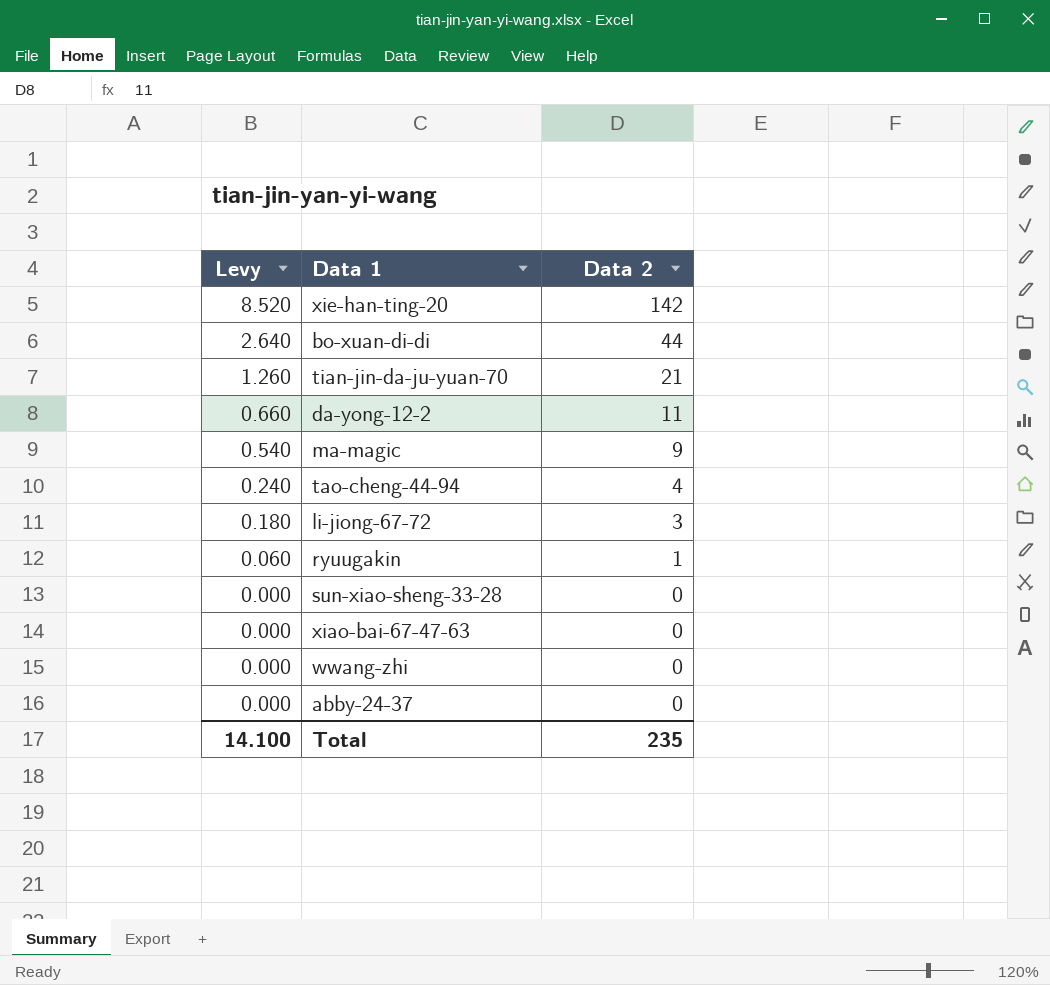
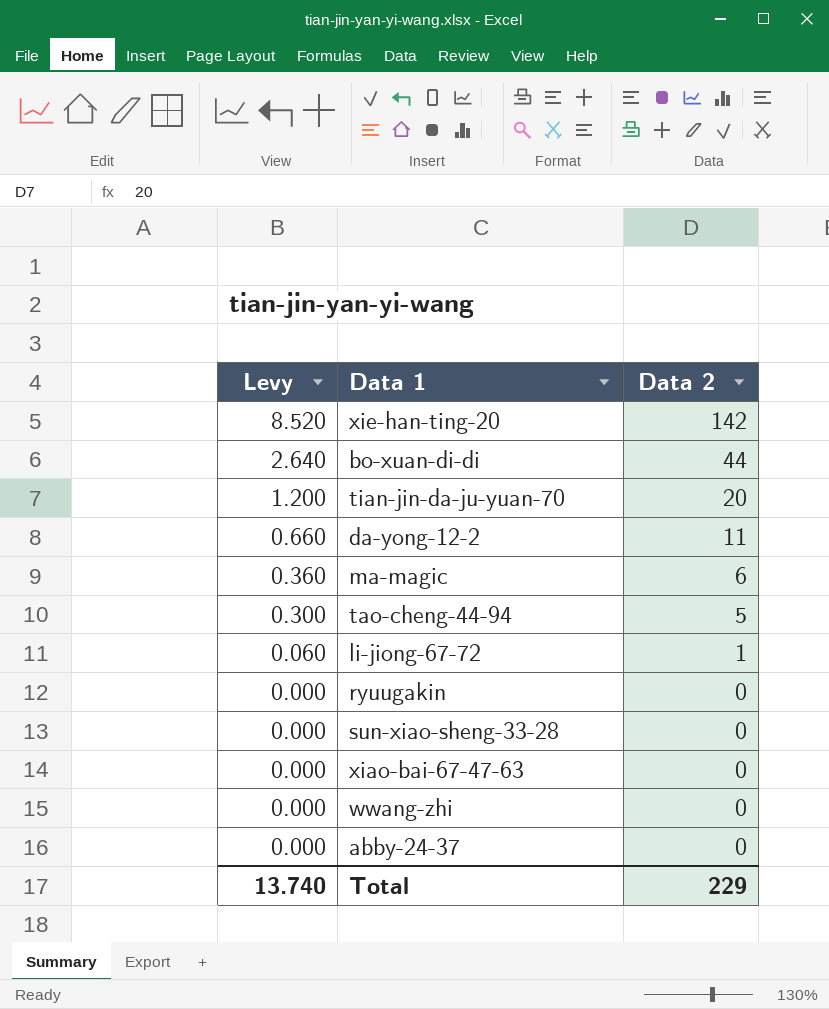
tian-jin-da-ju-yuan-70 | Levy: 1.260 -> 1.200
tian-jin-da-ju-yuan-70 | Data 2: 21 -> 20
ma-magic | Levy: 0.540 -> 0.360
ma-magic | Data 2: 9 -> 6
tao-cheng-44-94 | Levy: 0.240 -> 0.300
tao-cheng-44-94 | Data 2: 4 -> 5
li-jiong-67-72 | Levy: 0.180 -> 0.060
li-jiong-67-72 | Data 2: 3 -> 1
ryuugakin | Levy: 0.060 -> 0.000
ryuugakin | Data 2: 1 -> 0
Total | Levy: 14.100 -> 13.740
Total | Data 2: 235 -> 229

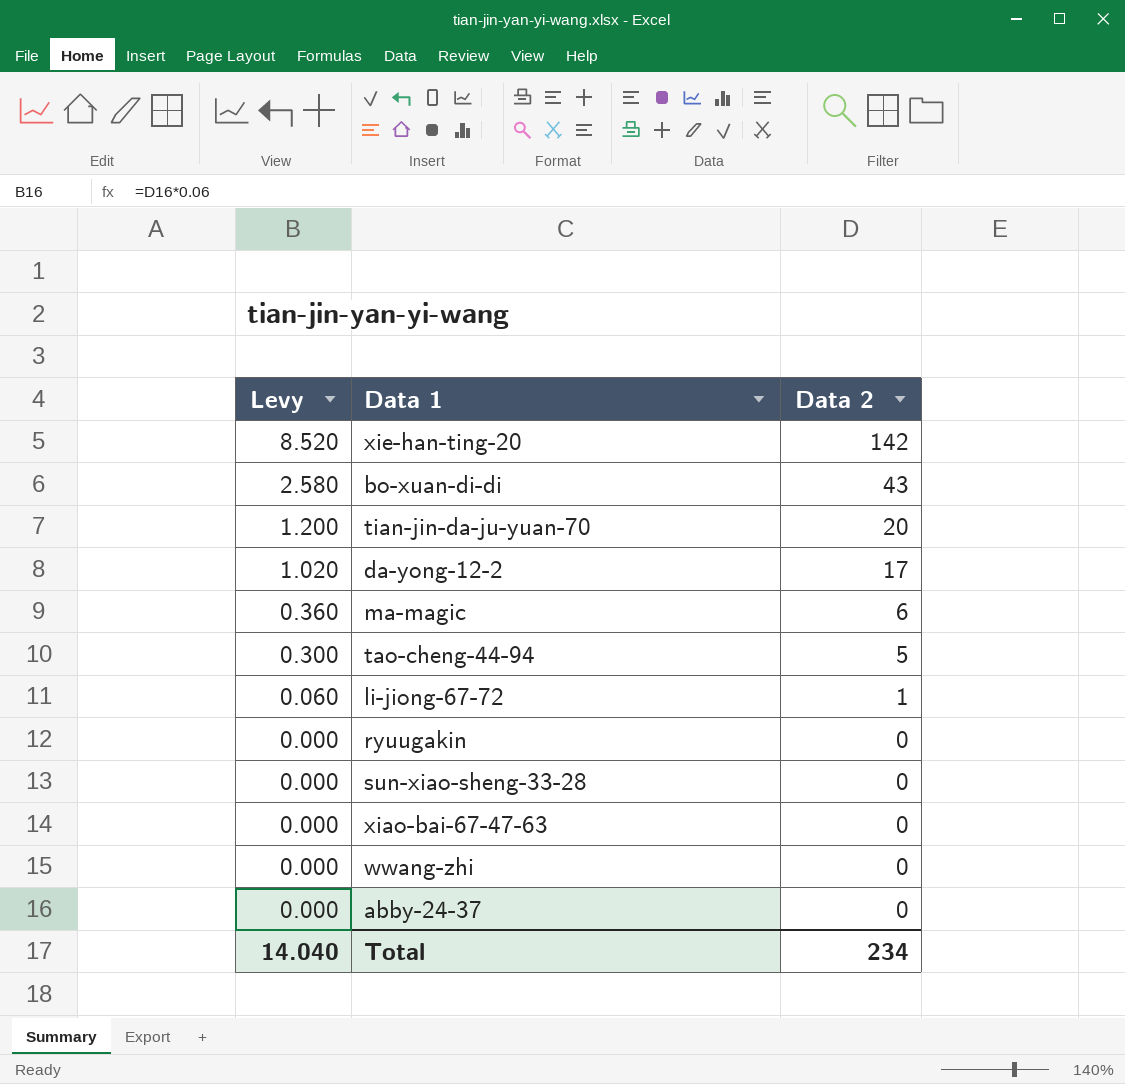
bo-xuan-di-di | Levy: 2.640 -> 2.580
bo-xuan-di-di | Data 2: 44 -> 43
da-yong-12-2 | Levy: 0.660 -> 1.020
da-yong-12-2 | Data 2: 11 -> 17
Total | Levy: 13.740 -> 14.040
Total | Data 2: 229 -> 234

